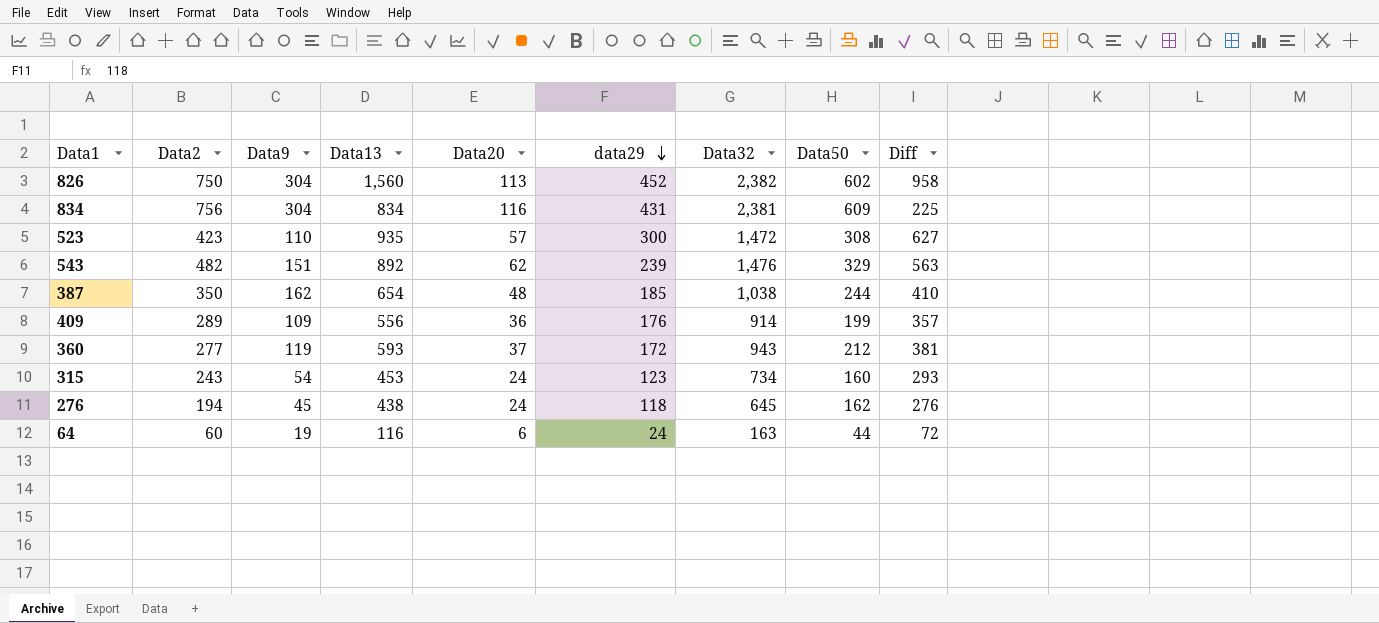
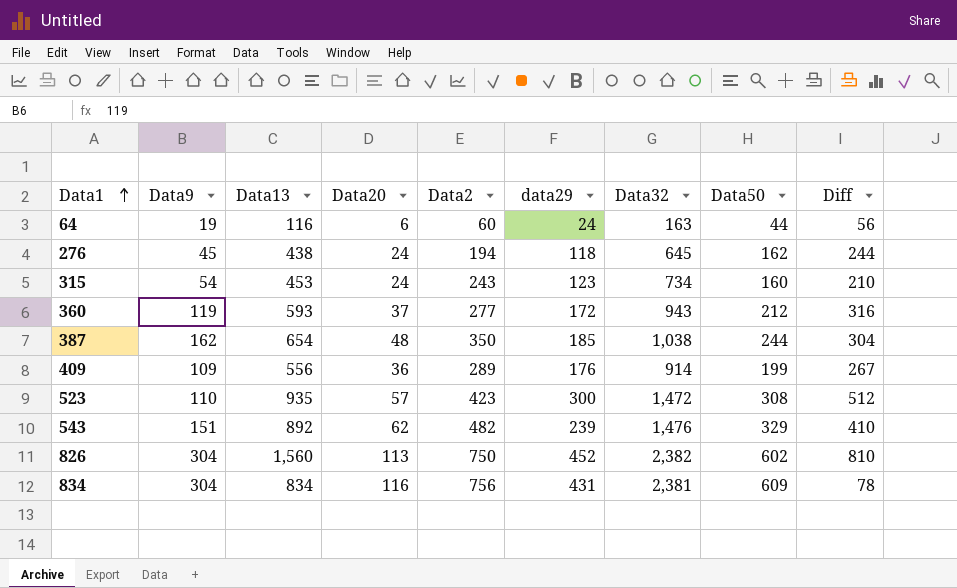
row order: data29 descending -> Data1 ascending
column Data2 | position: 2 -> 5
column Diff | formula: [Data13] - [Data50] -> [Data13] - [Data2]

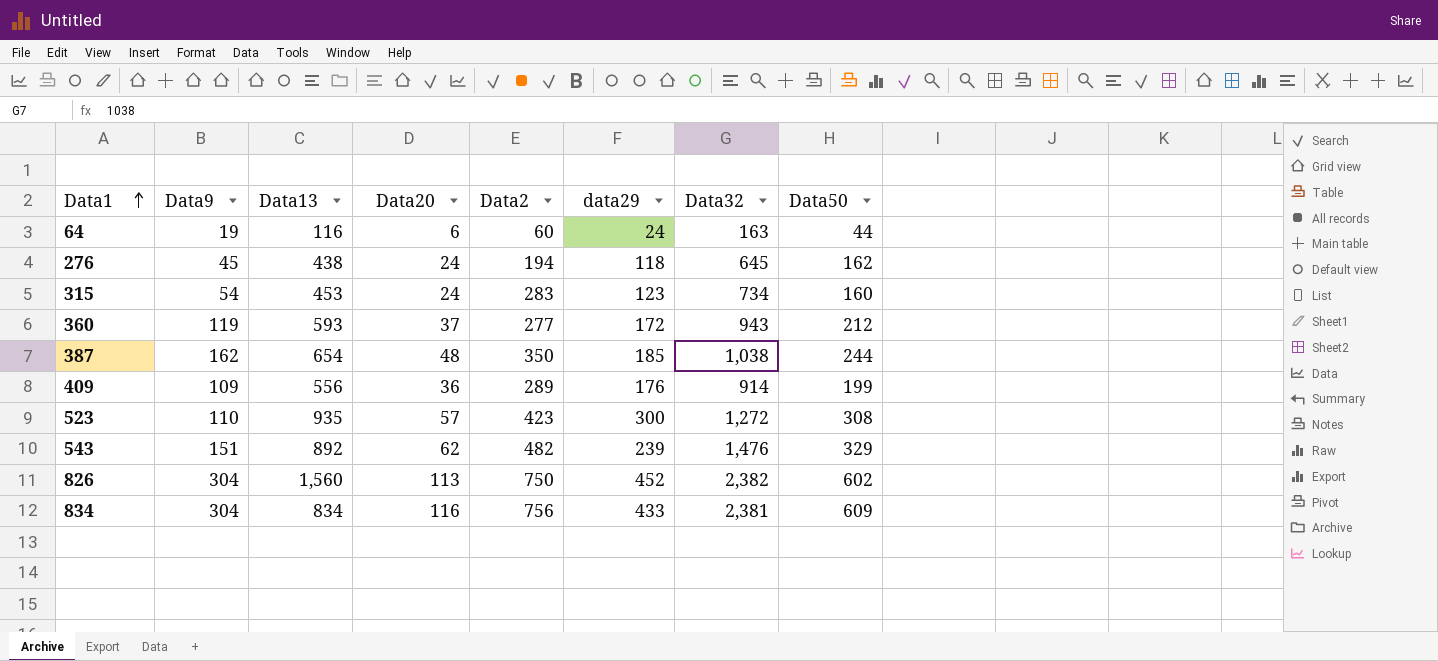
column Diff | formula: [Data13] - [Data2] -> none
315 | Data2: 243 -> 283
523 | Data32: 1,472 -> 1,272
834 | data29: 431 -> 433

